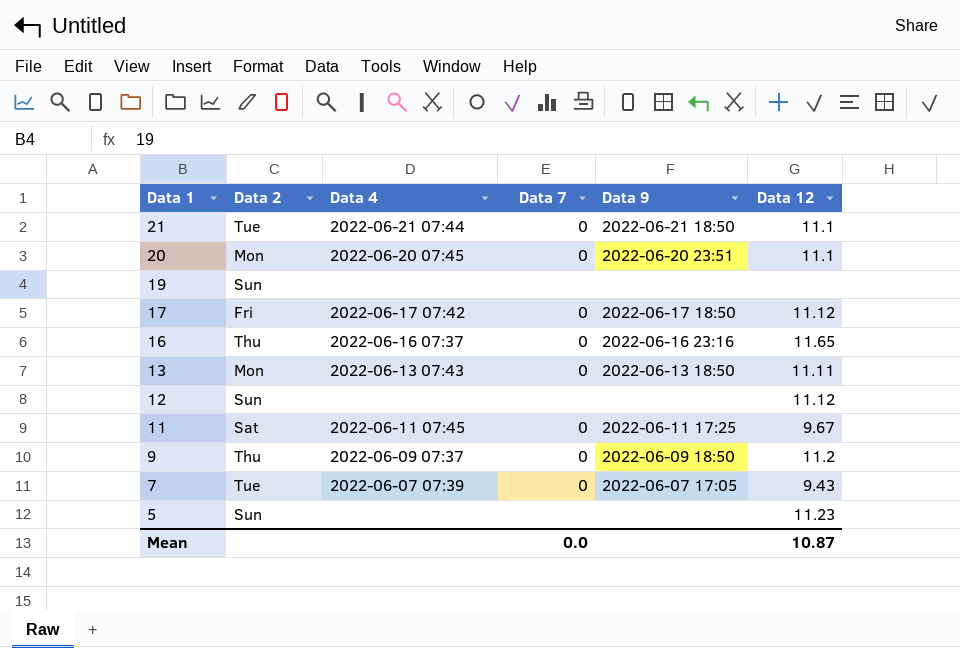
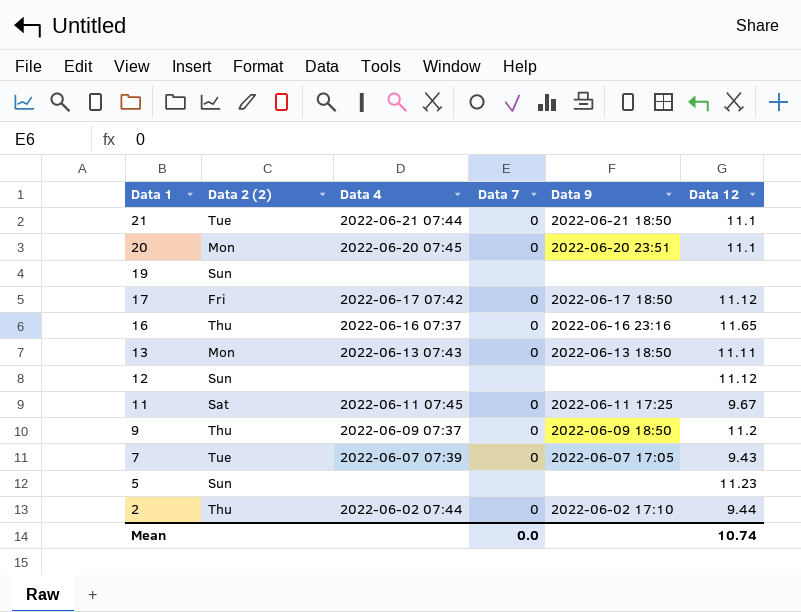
column name: Data 2 -> Data 2 (2)
row 2: none -> Thu | 2022-06-02 07:44 | 0 | 2022-06-02 17:10 | 9.44
Mean | Data 12: 10.87 -> 10.74

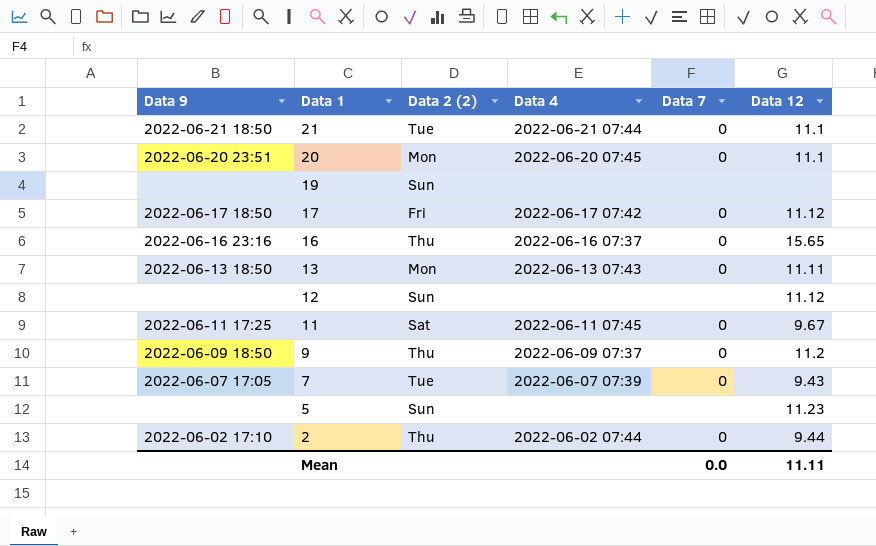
column Data 9 | position: 5 -> 1
16 | Data 12: 11.65 -> 15.65
Mean | Data 12: 10.74 -> 11.11

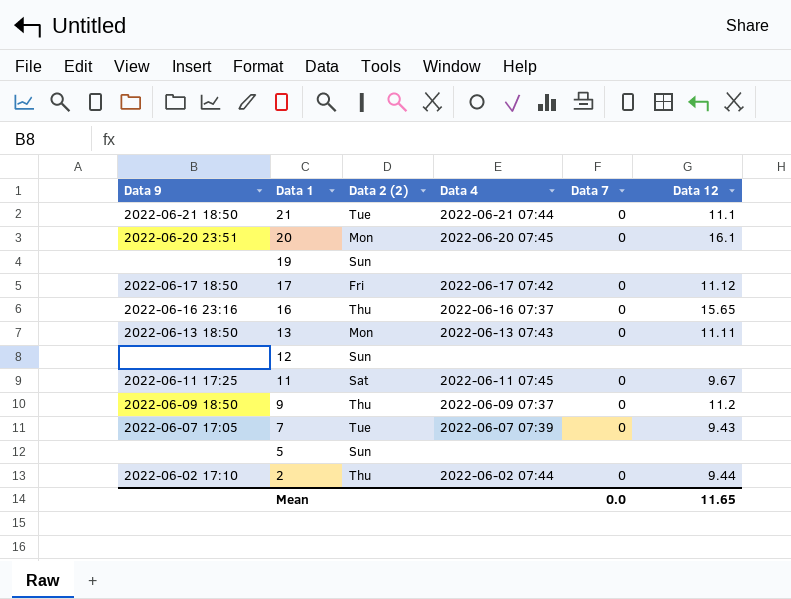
20 | Data 12: 11.1 -> 16.1
12 | Data 12: 11.12 -> none
5 | Data 12: 11.23 -> none
Mean | Data 12: 11.11 -> 11.65

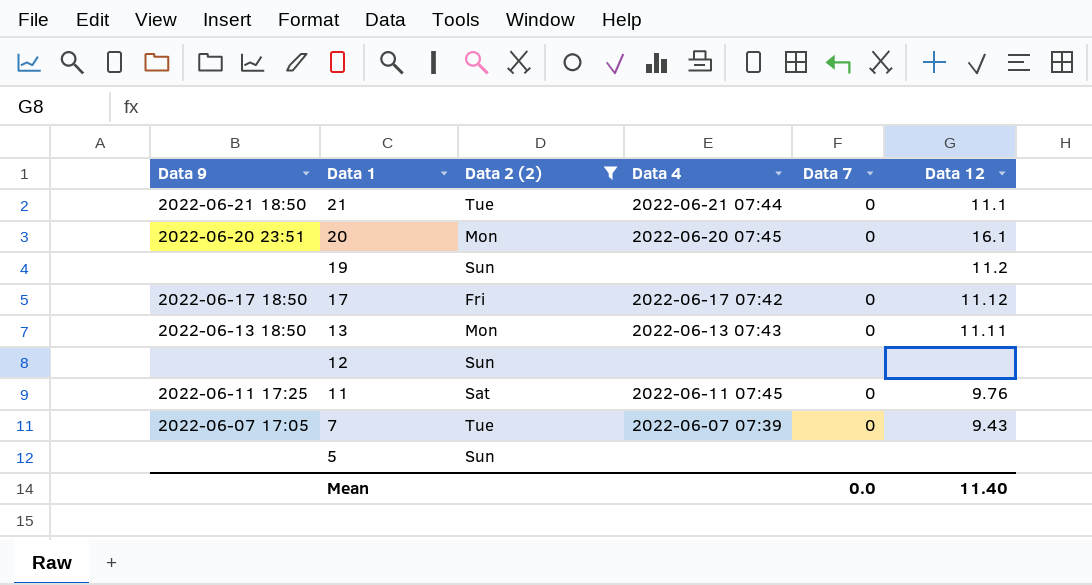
filter: none -> Data 2 (2) != Thu
19 | Data 12: none -> 11.2
11 | Data 12: 9.67 -> 9.76
Mean | Data 12: 11.65 -> 11.40

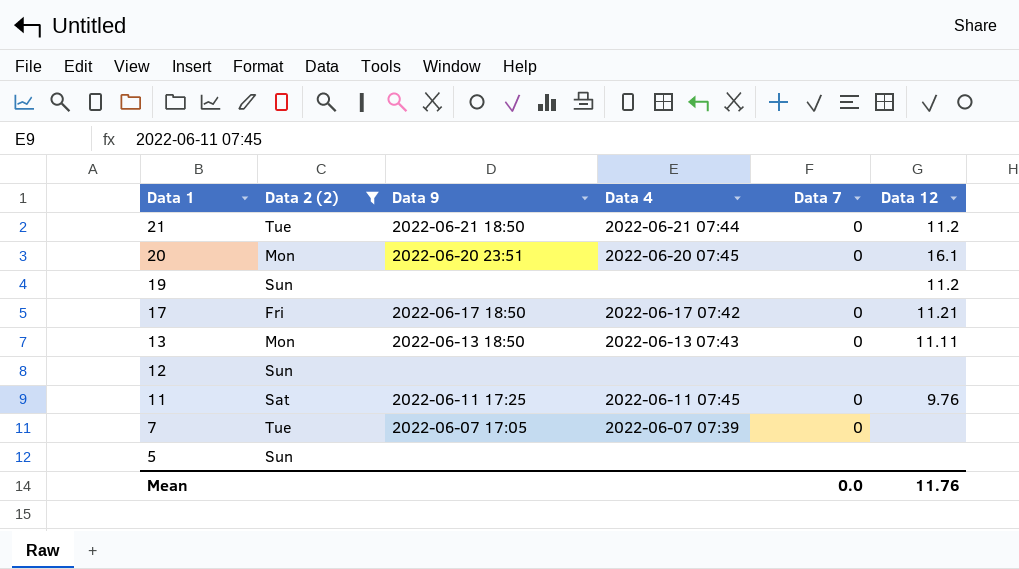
column Data 9 | position: 1 -> 3
21 | Data 12: 11.1 -> 11.2
17 | Data 12: 11.12 -> 11.21
7 | Data 12: 9.43 -> none
Mean | Data 12: 11.40 -> 11.76

